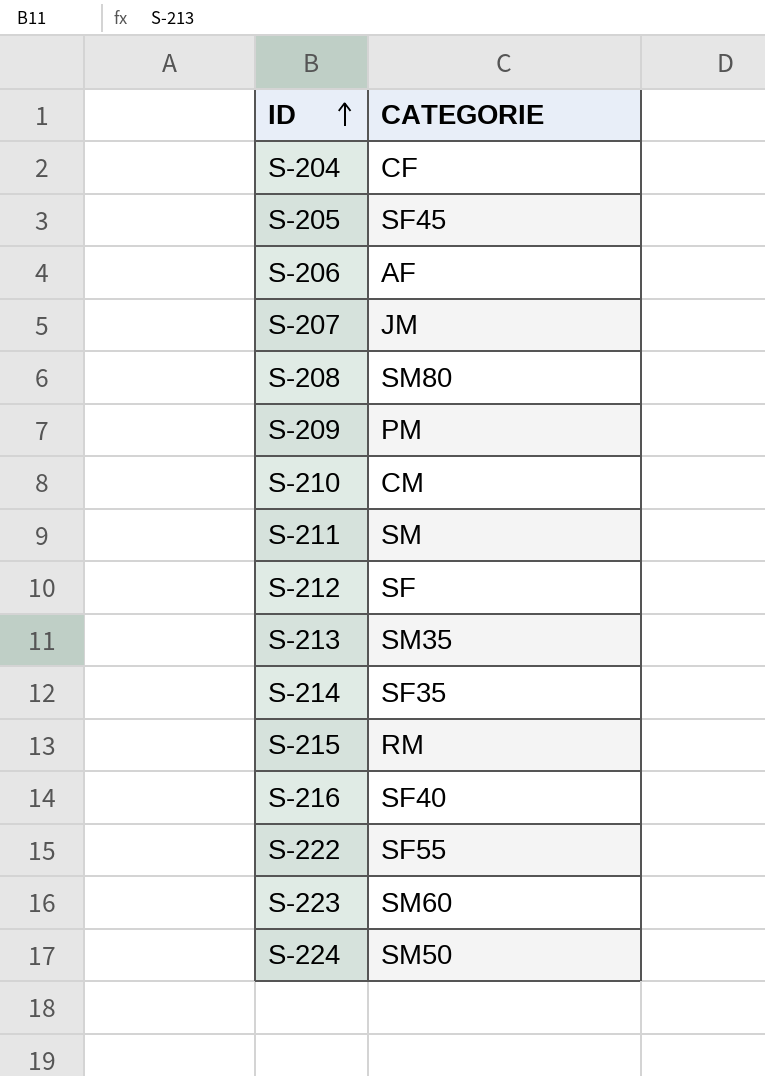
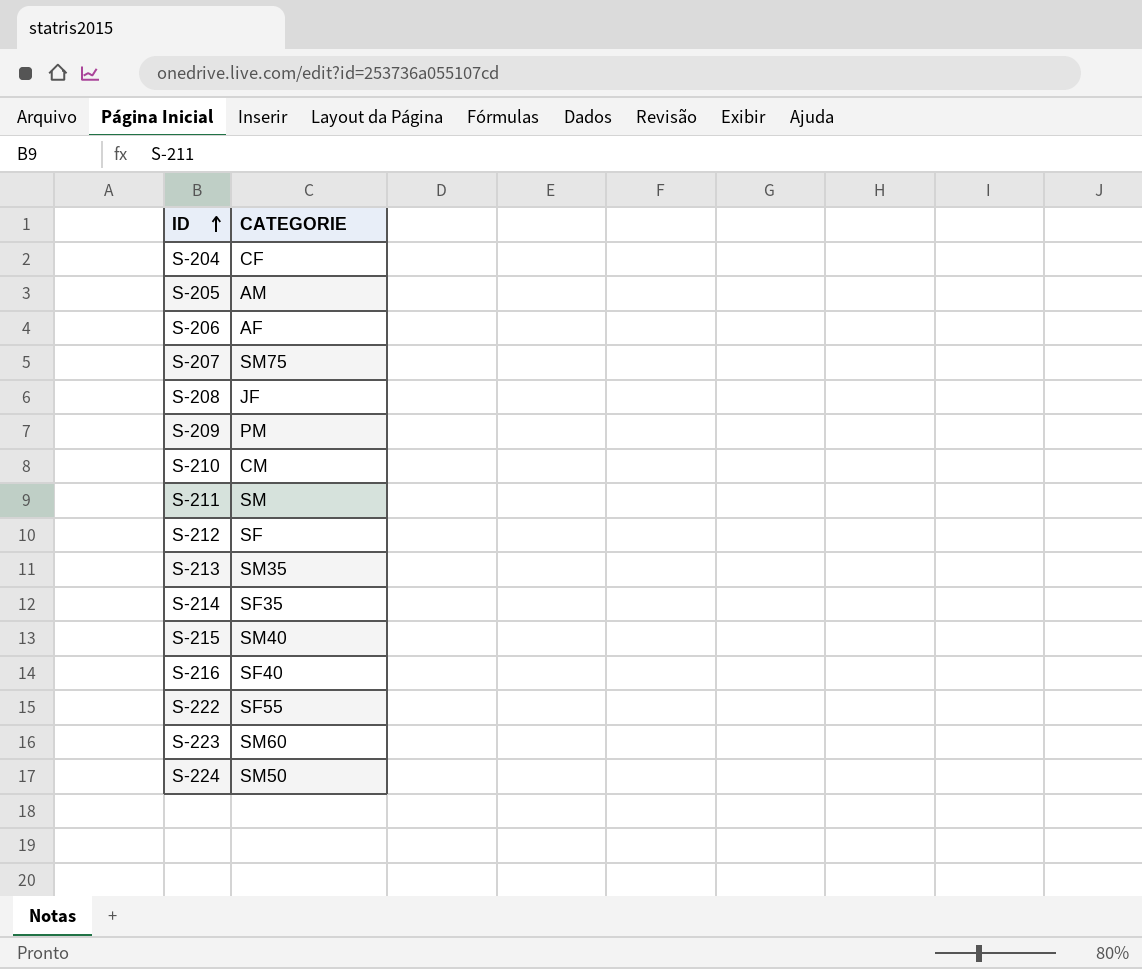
S-205 | CATEGORIE: SF45 -> AM
S-207 | CATEGORIE: JM -> SM75
S-208 | CATEGORIE: SM80 -> JF
S-215 | CATEGORIE: RM -> SM40

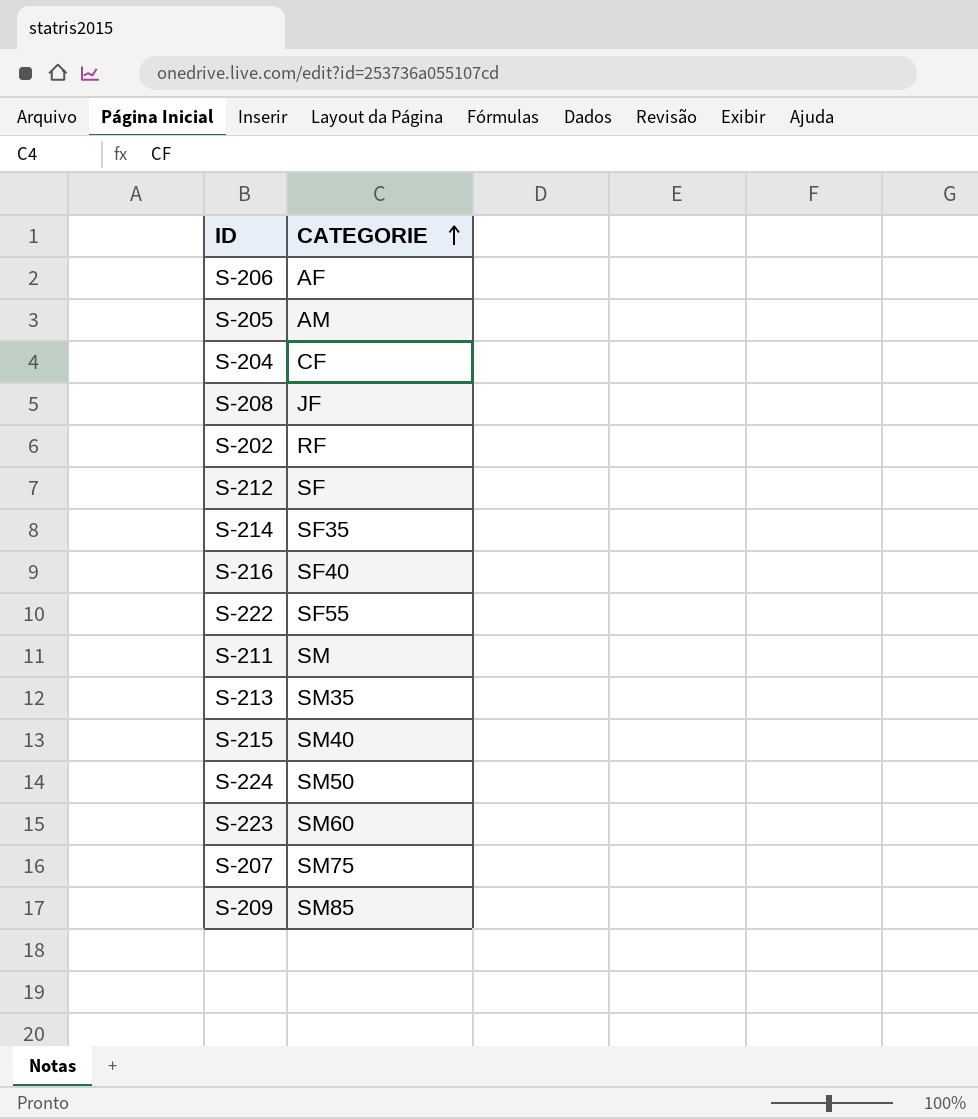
row order: ID ascending -> CATEGORIE ascending
row S-210: CM -> none
row S-202: none -> RF
S-209 | CATEGORIE: PM -> SM85

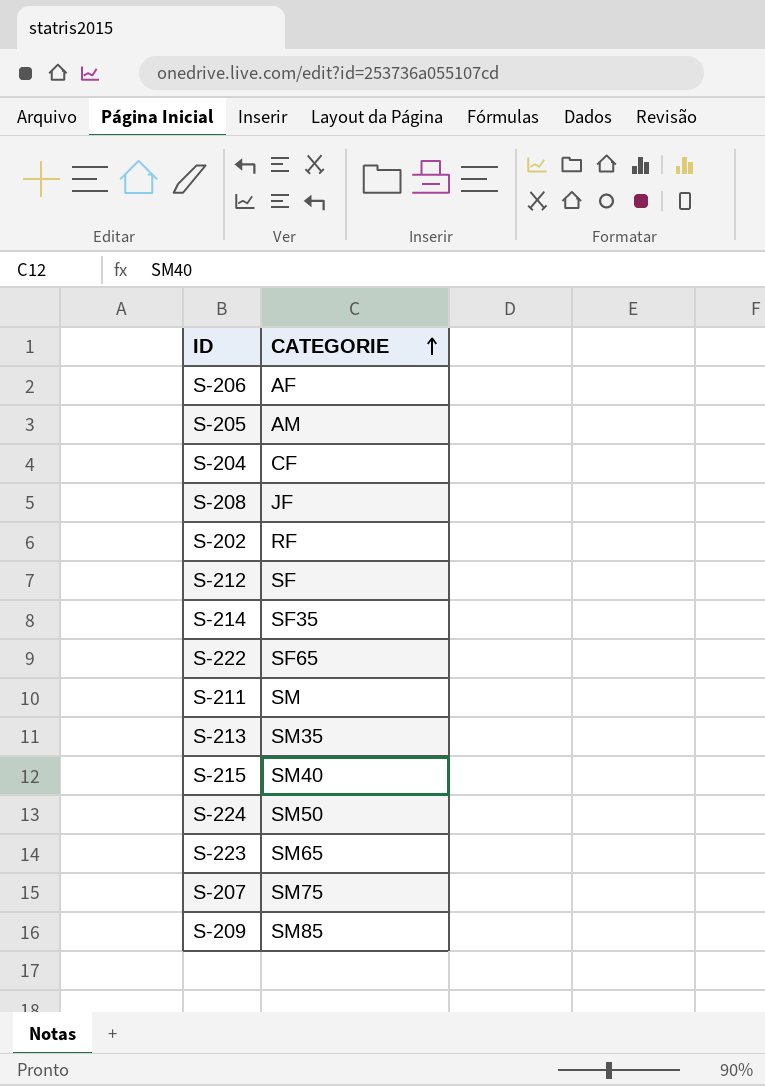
row S-216: SF40 -> none
S-222 | CATEGORIE: SF55 -> SF65
S-223 | CATEGORIE: SM60 -> SM65

